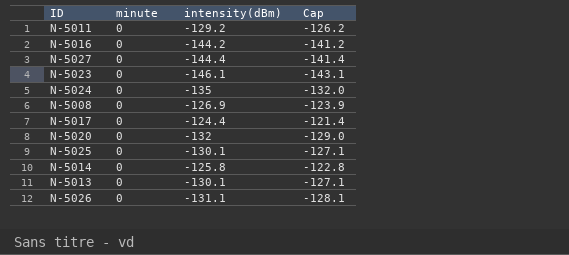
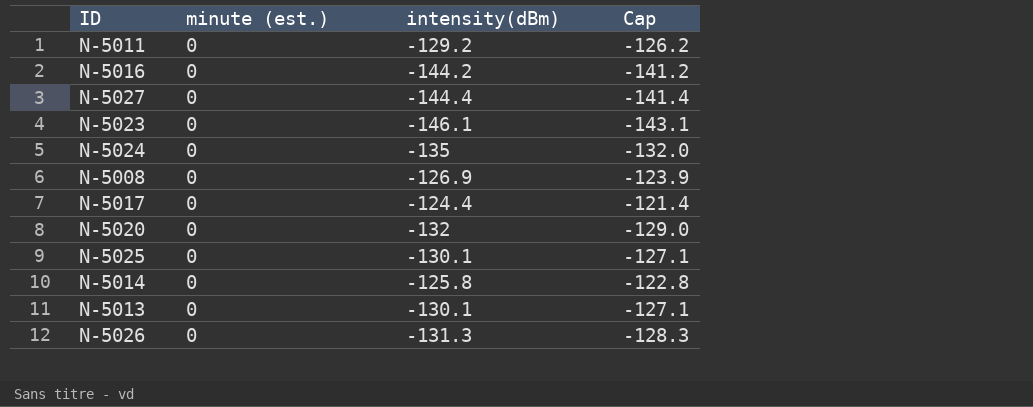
column name: minute -> minute (est.)
N-5026 | intensity(dBm): -131.1 -> -131.3
N-5026 | Cap: -128.1 -> -128.3

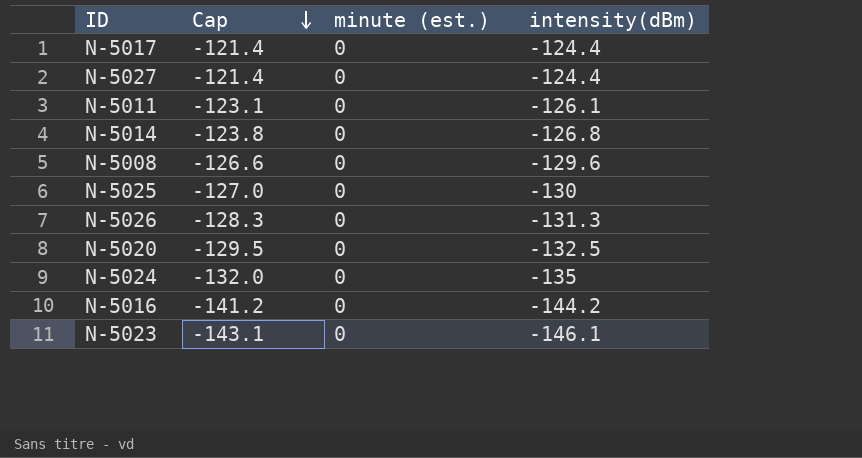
row order: none -> Cap descending
column Cap | position: 4 -> 2
row N-5013: 0 | -130.1 | -127.1 -> none
N-5027 | Cap: -141.4 -> -121.4
N-5027 | intensity(dBm): -144.4 -> -124.4
N-5011 | Cap: -126.2 -> -123.1
N-5011 | intensity(dBm): -129.2 -> -126.1
N-5014 | Cap: -122.8 -> -123.8
N-5014 | intensity(dBm): -125.8 -> -126.8
N-5008 | Cap: -123.9 -> -126.6
N-5008 | intensity(dBm): -126.9 -> -129.6
N-5025 | Cap: -127.1 -> -127.0
N-5025 | intensity(dBm): -130.1 -> -130
N-5020 | Cap: -129.0 -> -129.5
N-5020 | intensity(dBm): -132 -> -132.5

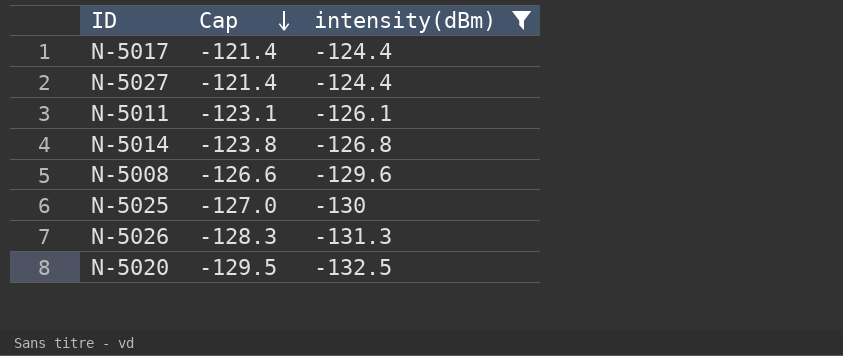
filter: none -> intensity(dBm) >= -132.5
column minute (est.) | position: 3 -> none

